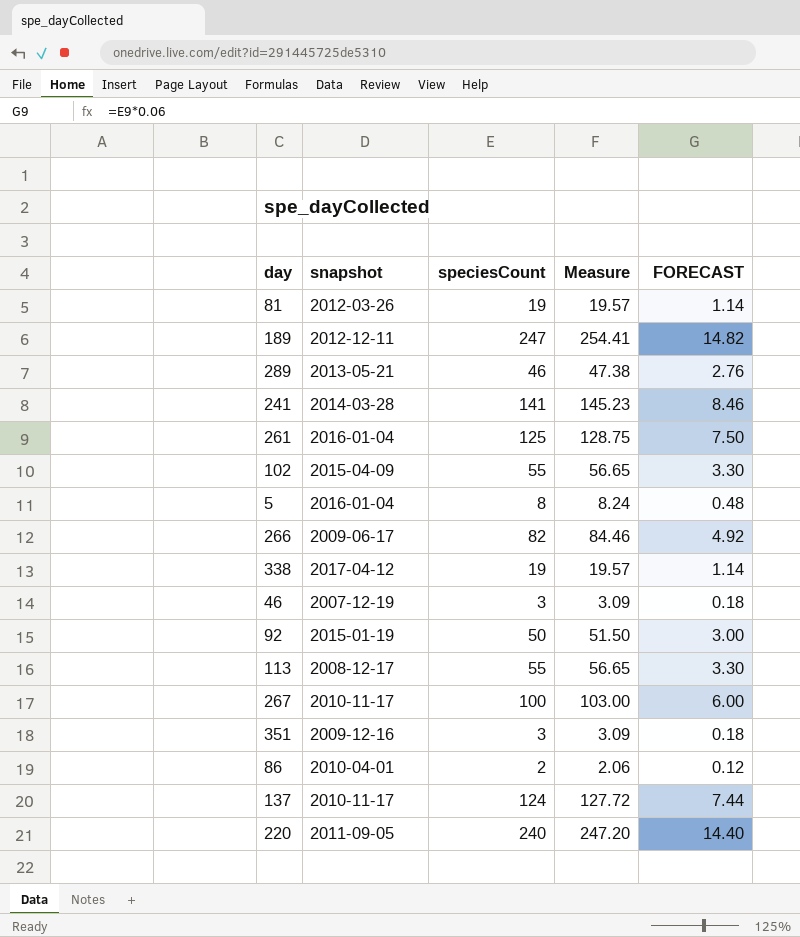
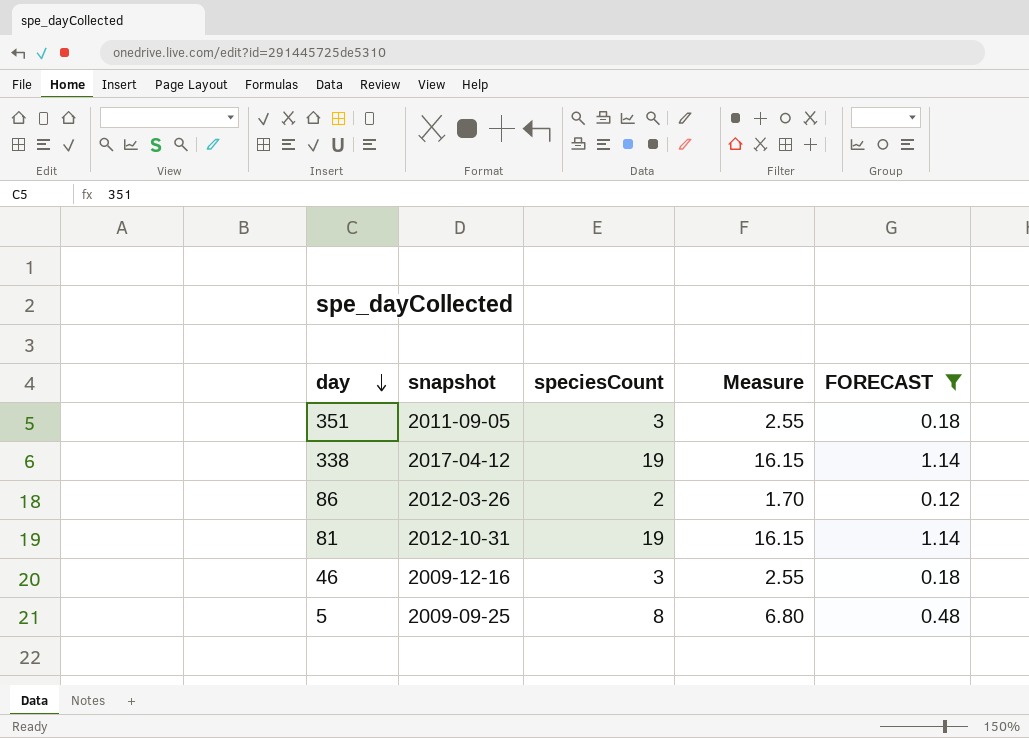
filter: none -> FORECAST <= 1.14
row order: none -> day descending
column Measure | formula: [speciesCount] * 1.03 -> [speciesCount] * 0.85
351 | snapshot: 2009-12-16 -> 2011-09-05
86 | snapshot: 2010-04-01 -> 2012-03-26
81 | snapshot: 2012-03-26 -> 2012-10-31
46 | snapshot: 2007-12-19 -> 2009-12-16
5 | snapshot: 2016-01-04 -> 2009-09-25

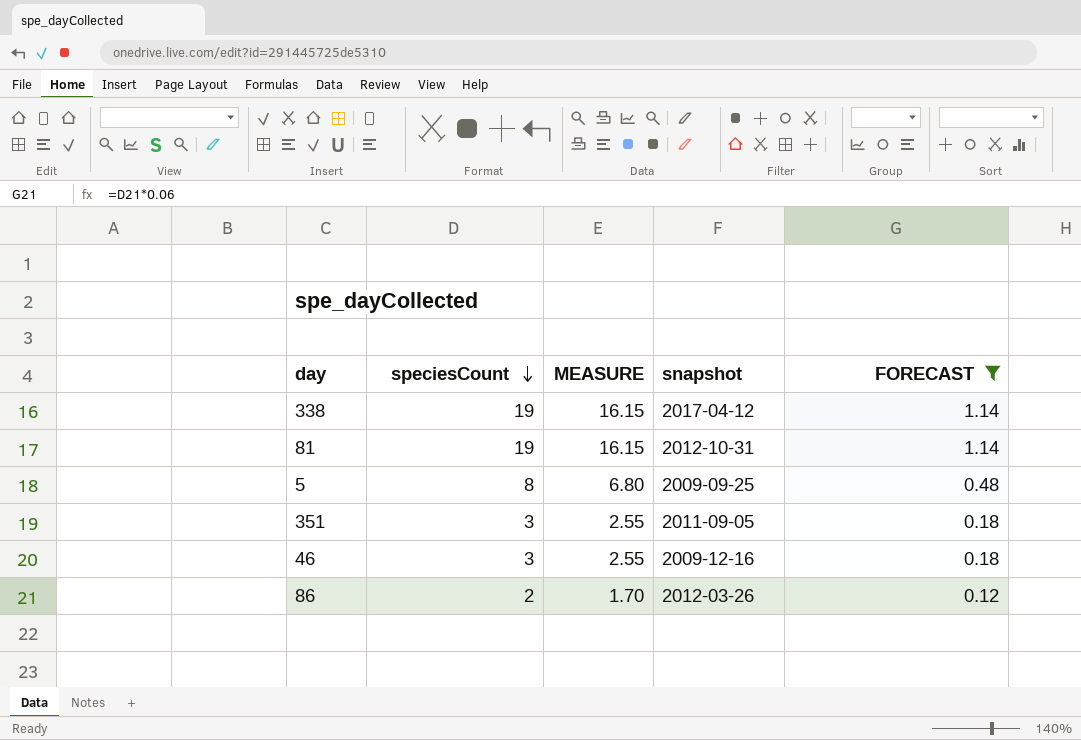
row order: day descending -> speciesCount descending
column name: Measure -> MEASURE
column snapshot | position: 2 -> 4

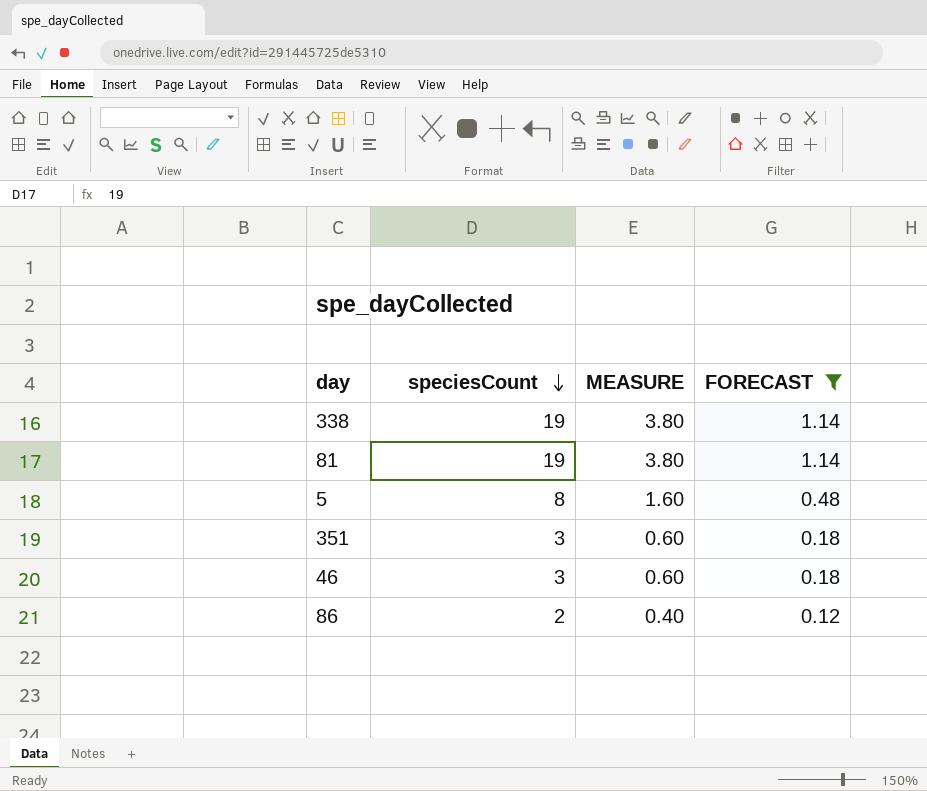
column snapshot | position: 4 -> none
column MEASURE | formula: [speciesCount] * 0.85 -> [speciesCount] * 0.2

